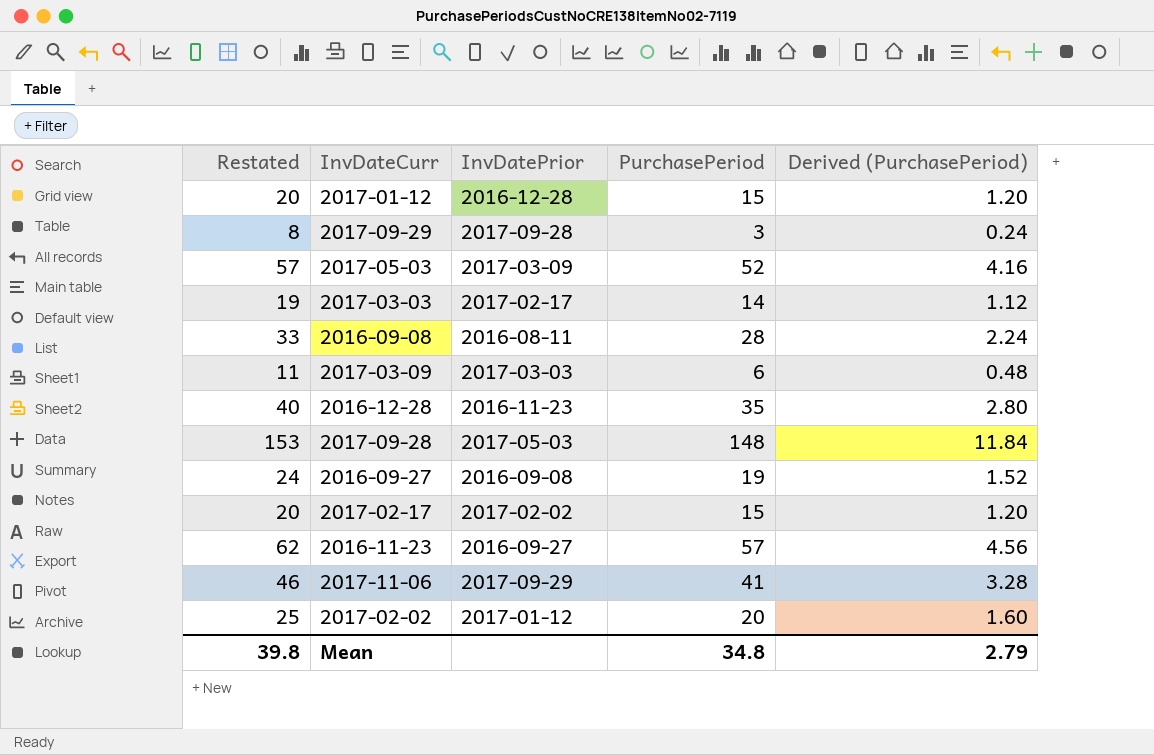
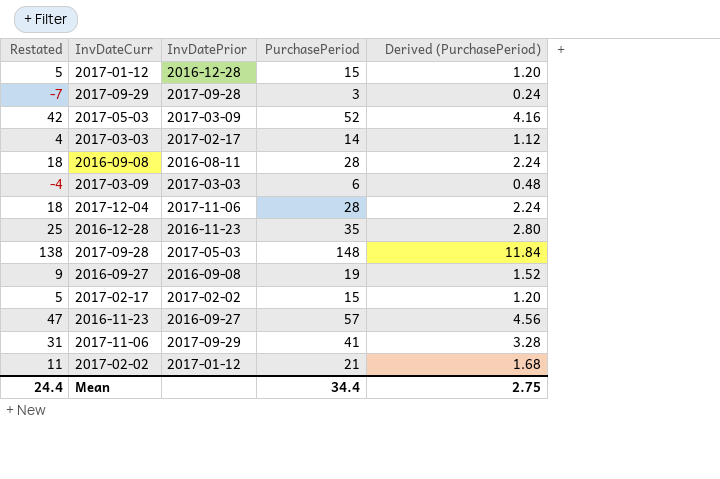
column Restated | formula: [PurchasePeriod] + 5 -> [PurchasePeriod] - 10
row 2017-12-04: none -> 18 | 2017-11-06 | 28 | 2.24
2017-02-02 | PurchasePeriod: 20 -> 21
2017-02-02 | Derived (PurchasePeriod): 1.60 -> 1.68
Mean | Restated: 39.8 -> 24.4
Mean | PurchasePeriod: 34.8 -> 34.4
Mean | Derived (PurchasePeriod): 2.79 -> 2.75

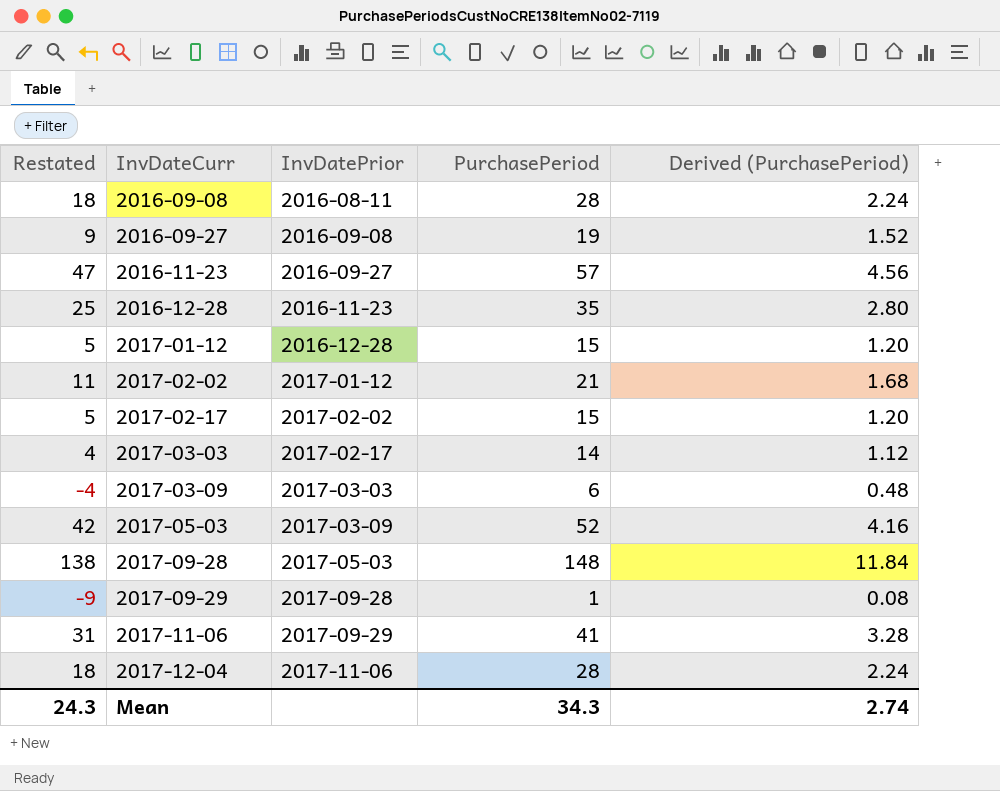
row order: none -> InvDateCurr ascending
2017-09-29 | Restated: -7 -> -9
2017-09-29 | PurchasePeriod: 3 -> 1
2017-09-29 | Derived (PurchasePeriod): 0.24 -> 0.08
Mean | Restated: 24.4 -> 24.3
Mean | PurchasePeriod: 34.4 -> 34.3
Mean | Derived (PurchasePeriod): 2.75 -> 2.74

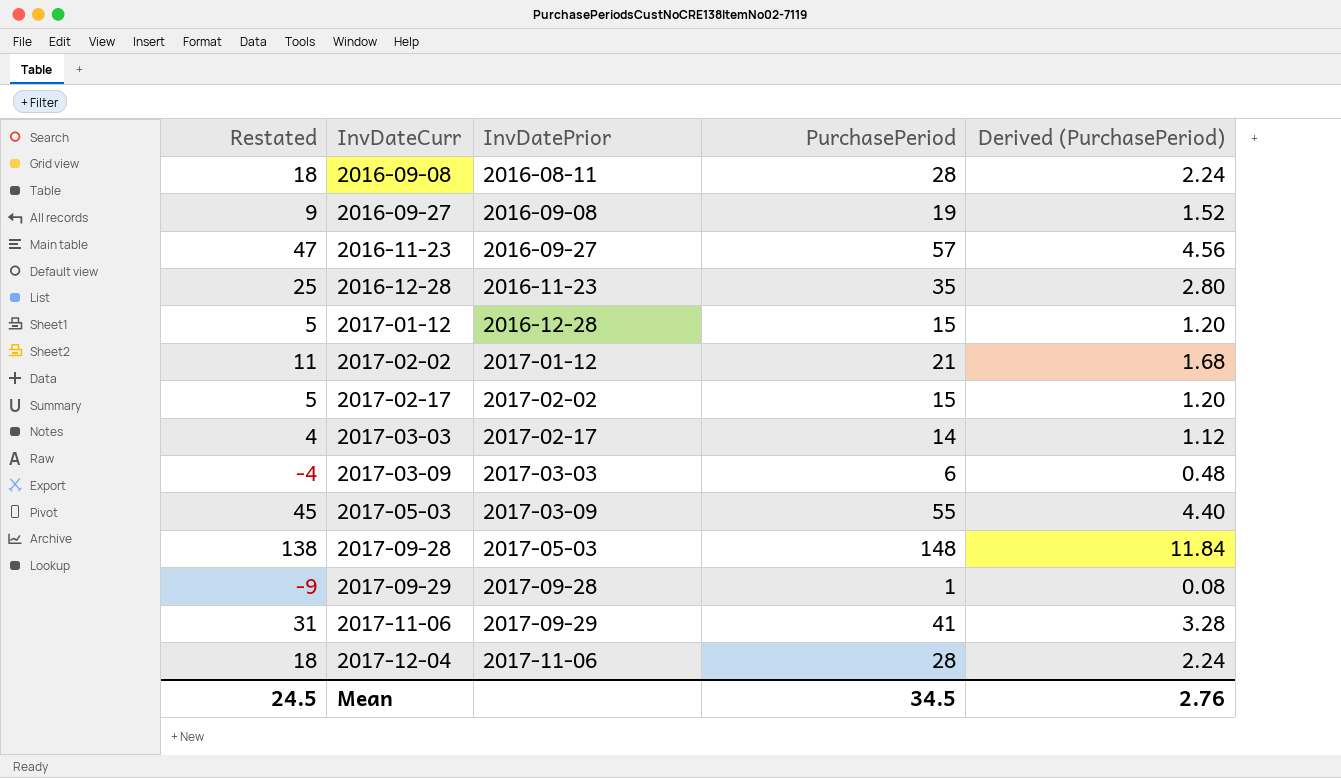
2017-05-03 | Restated: 42 -> 45
2017-05-03 | PurchasePeriod: 52 -> 55
2017-05-03 | Derived (PurchasePeriod): 4.16 -> 4.40
Mean | Restated: 24.3 -> 24.5
Mean | PurchasePeriod: 34.3 -> 34.5
Mean | Derived (PurchasePeriod): 2.74 -> 2.76

